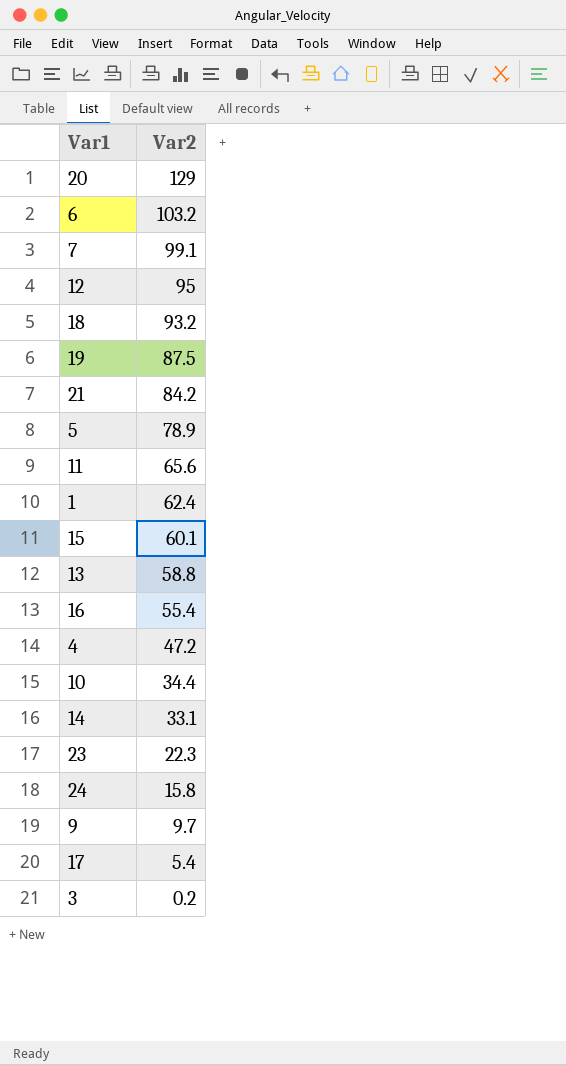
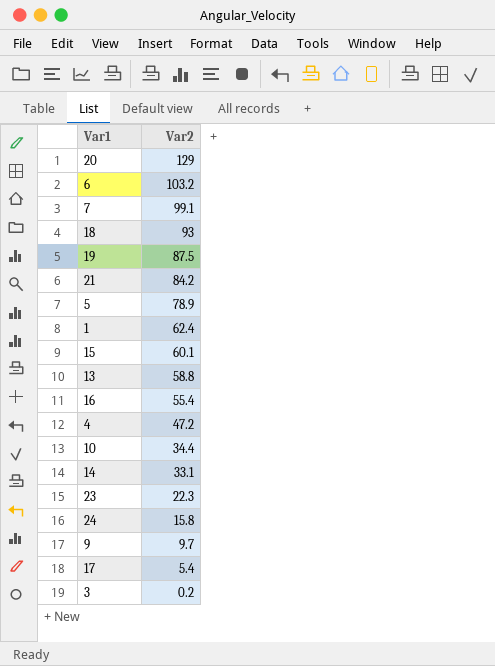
row 12: 95 -> none
row 11: 65.6 -> none
18 | Var2: 93.2 -> 93

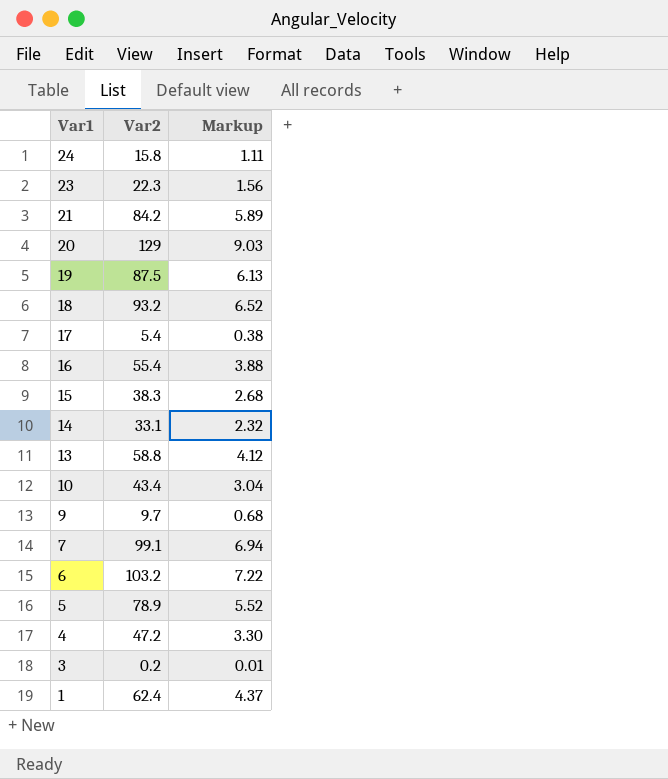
row order: Var2 descending -> Var1 descending
column Markup | formula: none -> [Var2] * 0.07
18 | Var2: 93 -> 93.2
15 | Var2: 60.1 -> 38.3
10 | Var2: 34.4 -> 43.4

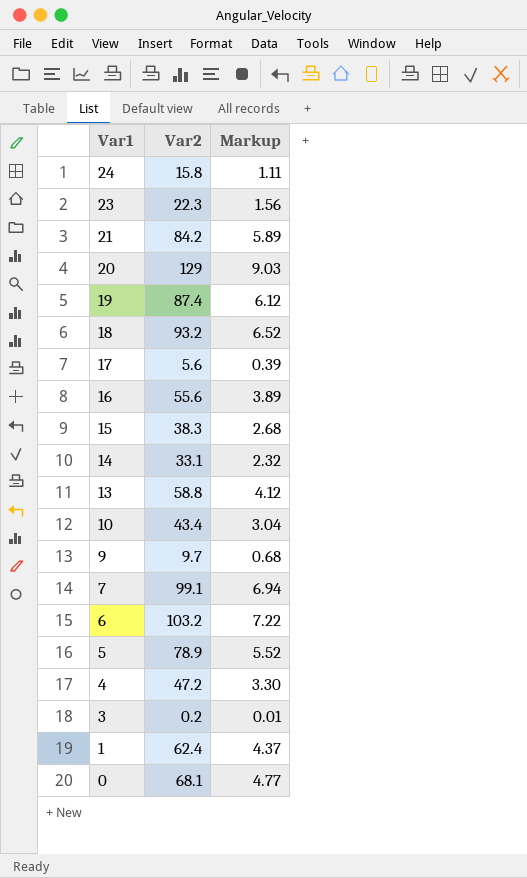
19 | Var2: 87.5 -> 87.4
19 | Markup: 6.13 -> 6.12
17 | Var2: 5.4 -> 5.6
17 | Markup: 0.38 -> 0.39
16 | Var2: 55.4 -> 55.6
16 | Markup: 3.88 -> 3.89
row 0: none -> 68.1 | 4.77

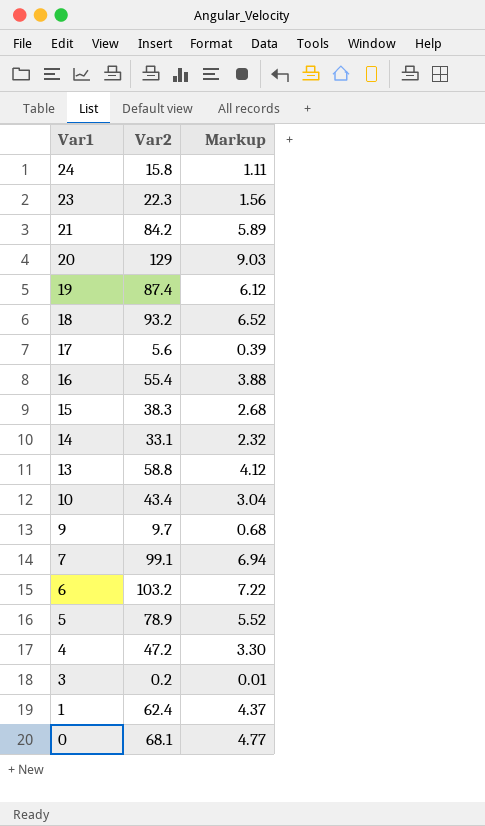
16 | Var2: 55.6 -> 55.4
16 | Markup: 3.89 -> 3.88

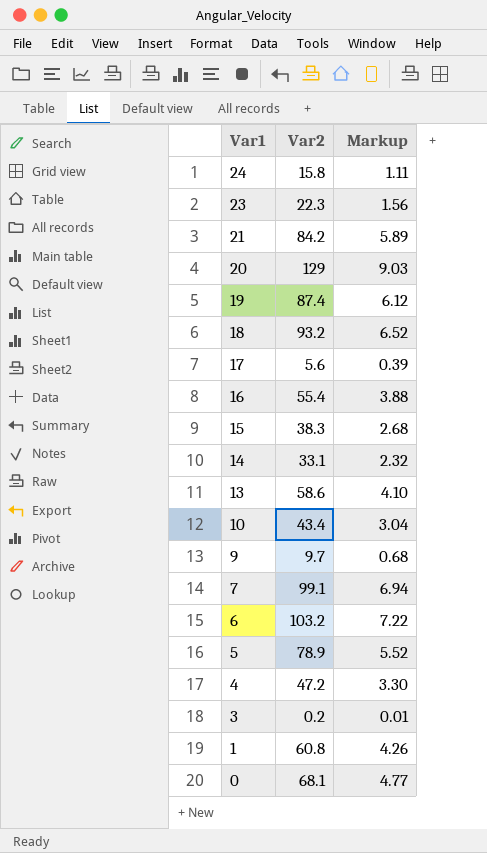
13 | Var2: 58.8 -> 58.6
13 | Markup: 4.12 -> 4.10
1 | Var2: 62.4 -> 60.8
1 | Markup: 4.37 -> 4.26

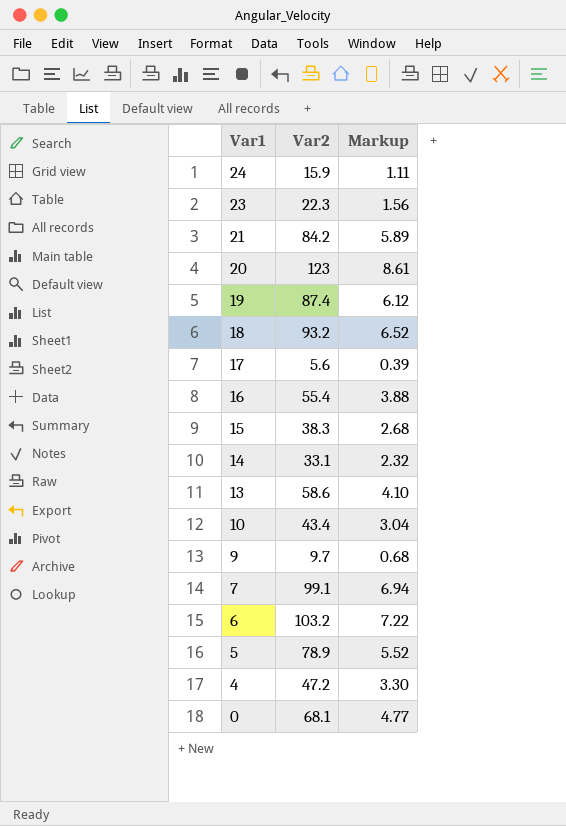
row 3: 0.2 | 0.01 -> none
row 1: 60.8 | 4.26 -> none
24 | Var2: 15.8 -> 15.9
20 | Var2: 129 -> 123
20 | Markup: 9.03 -> 8.61

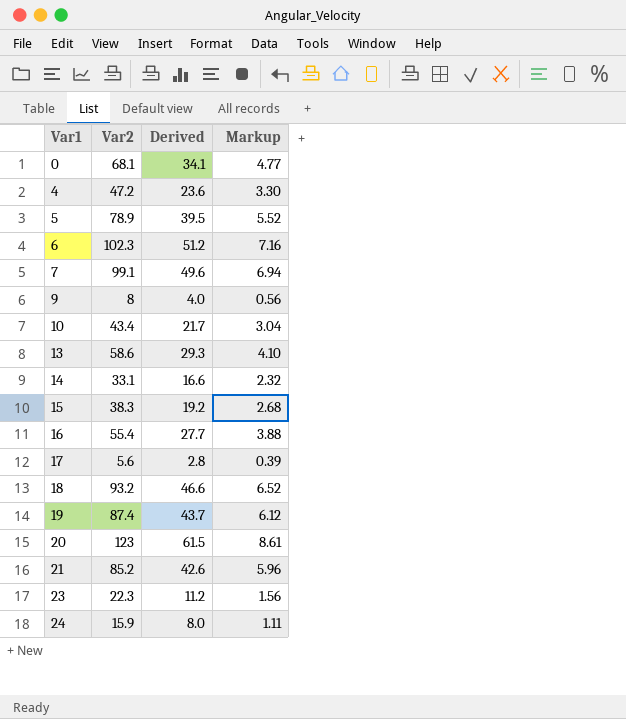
row order: Var1 descending -> Var1 ascending
column Derived | formula: none -> [Var2] * 0.5
6 | Var2: 103.2 -> 102.3
6 | Markup: 7.22 -> 7.16
9 | Var2: 9.7 -> 8
9 | Markup: 0.68 -> 0.56
21 | Var2: 84.2 -> 85.2
21 | Markup: 5.89 -> 5.96

